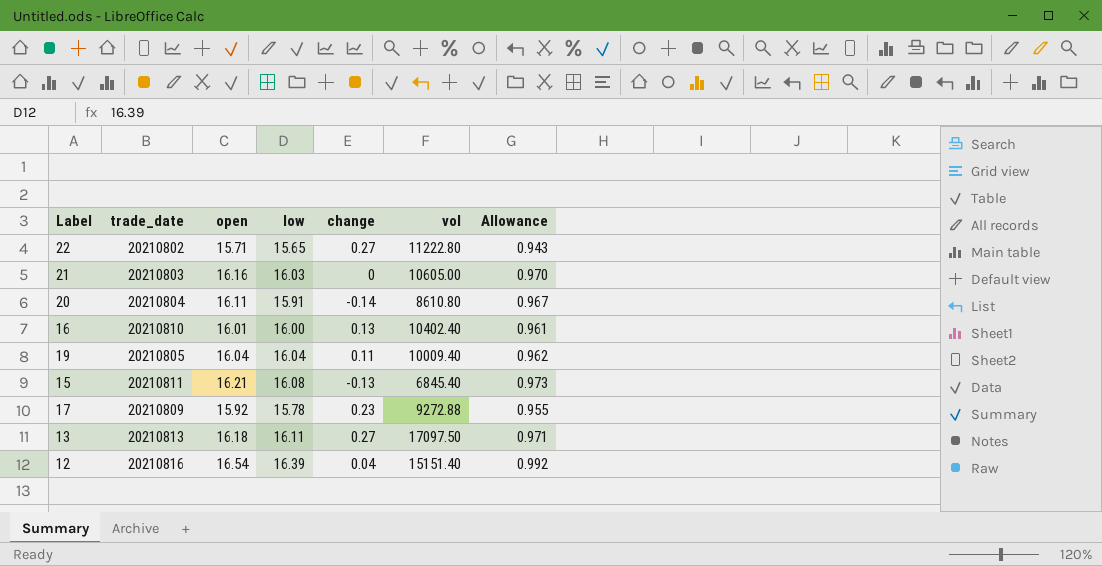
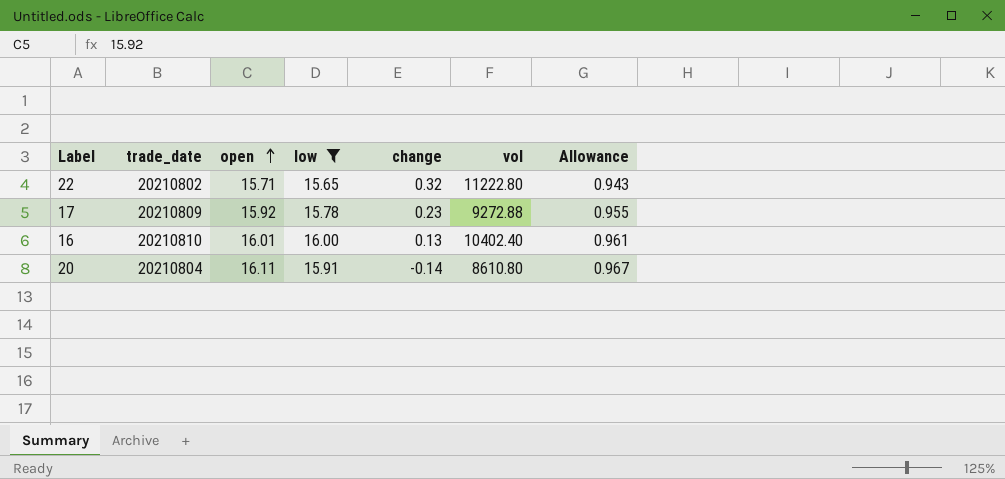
filter: none -> low <= 16.00
row order: none -> open ascending
22 | change: 0.27 -> 0.32

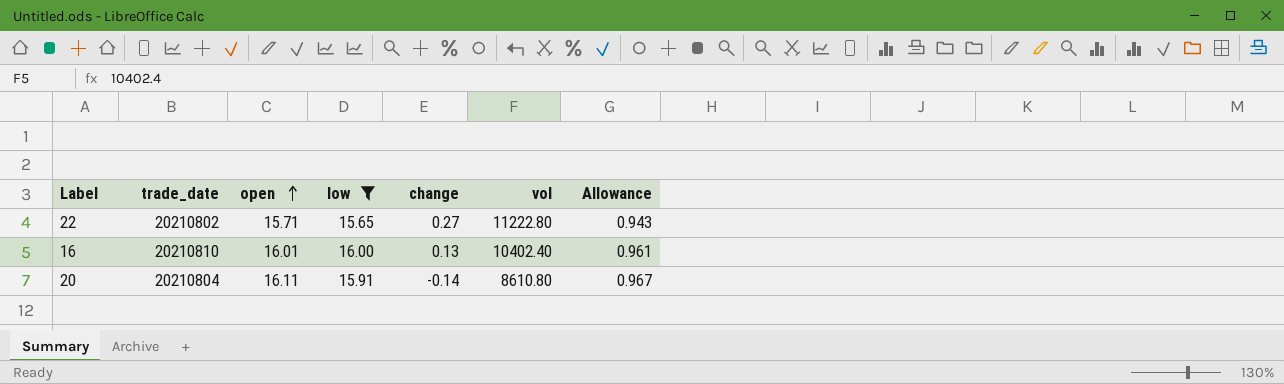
row 17: 20210809 | 15.92 | 15.78 | 0.23 | 9272.88 | 0.955 -> none
22 | change: 0.32 -> 0.27

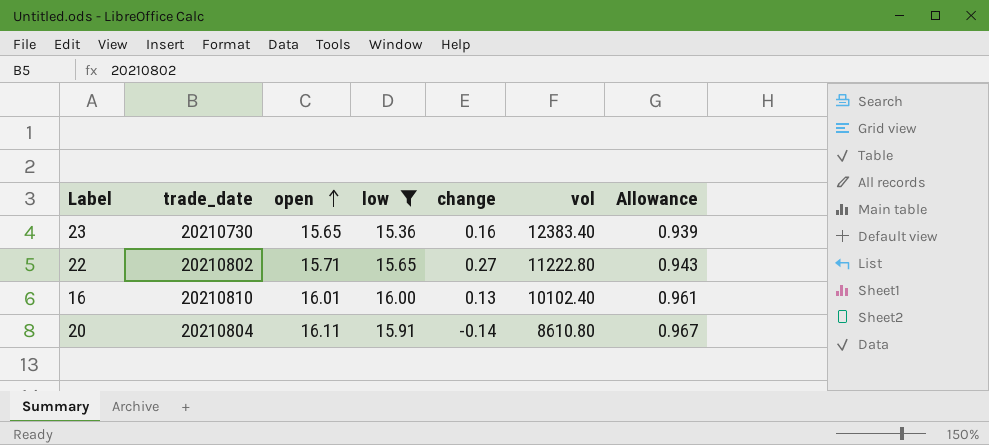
row 23: none -> 20210730 | 15.65 | 15.36 | 0.16 | 12383.40 | 0.939
16 | vol: 10402.40 -> 10102.40

